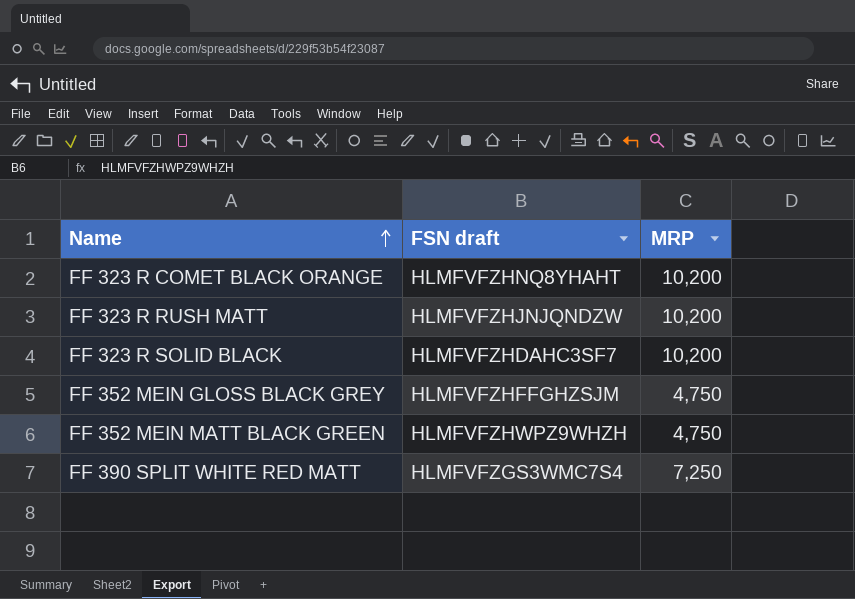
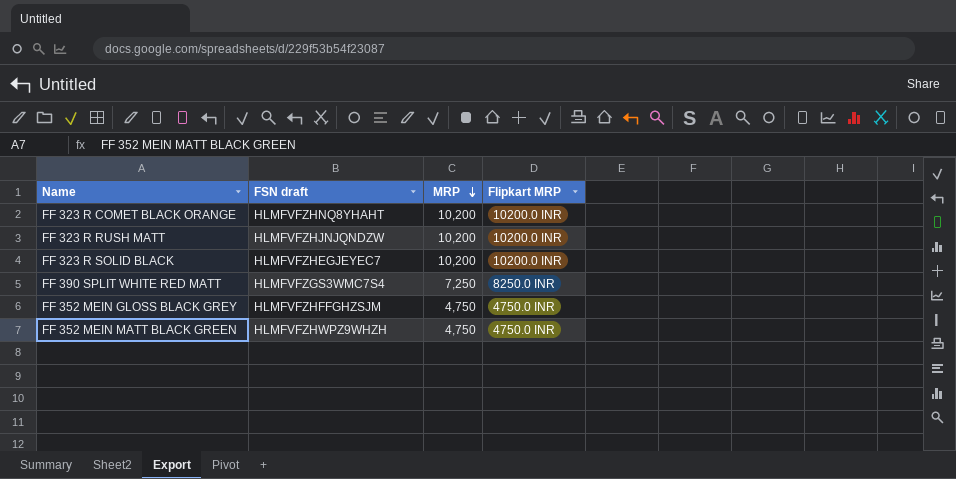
row order: Name ascending -> MRP descending
column Flipkart MRP | position: none -> 4
FF 323 R SOLID BLACK | FSN draft: HLMFVFZHDAHC3SF7 -> HLMFVFZHEGJEYEC7

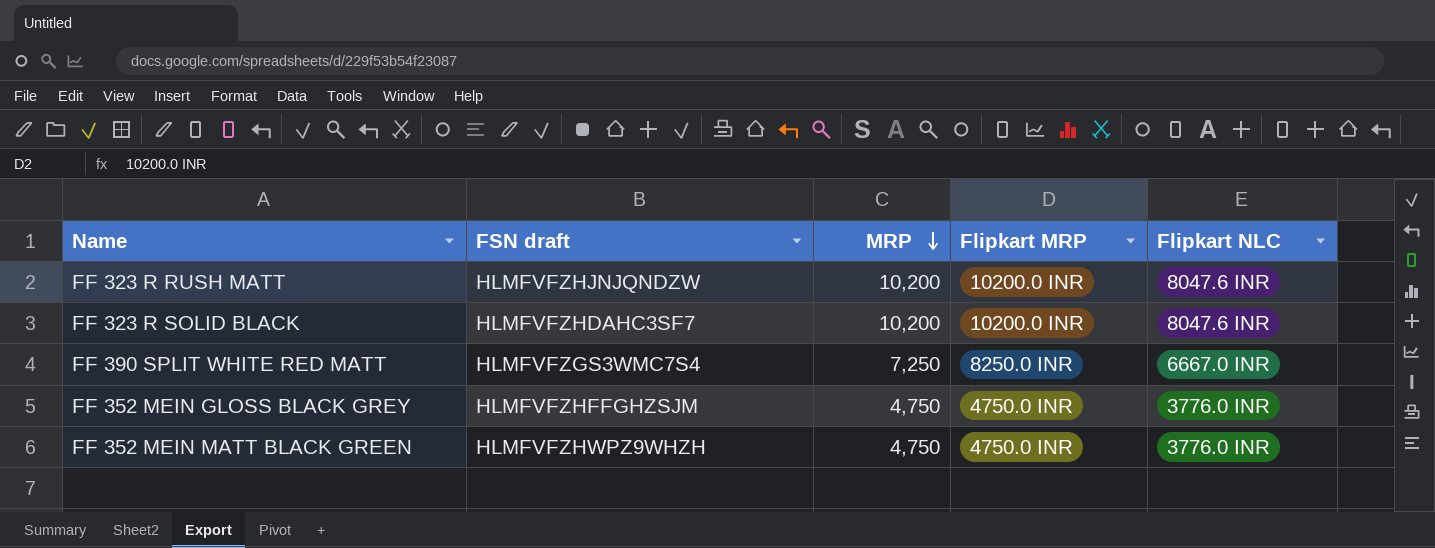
column Flipkart NLC | position: none -> 5
row FF 323 R COMET BLACK ORANGE: HLMFVFZHNQ8YHAHT | 10,200 | 10200.0 INR -> none
FF 323 R SOLID BLACK | FSN draft: HLMFVFZHEGJEYEC7 -> HLMFVFZHDAHC3SF7

